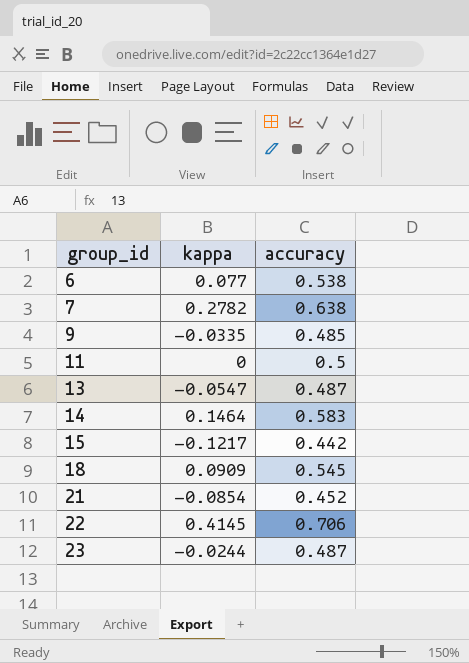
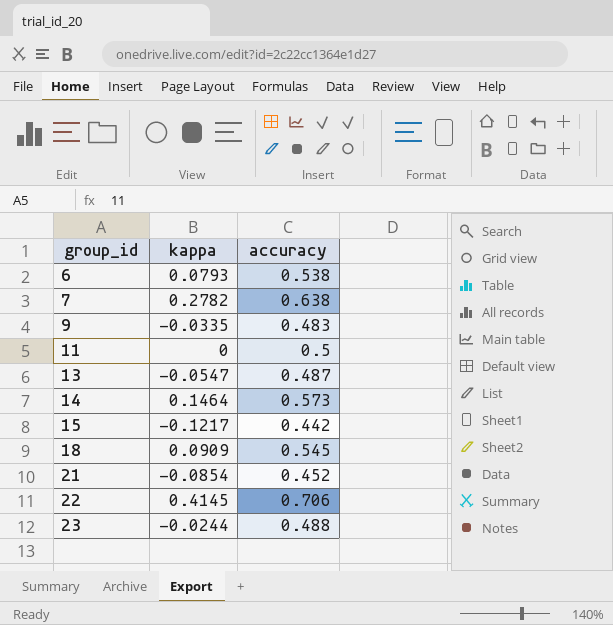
6 | kappa: 0.077 -> 0.0793
9 | accuracy: 0.485 -> 0.483
14 | accuracy: 0.583 -> 0.573
23 | accuracy: 0.487 -> 0.488

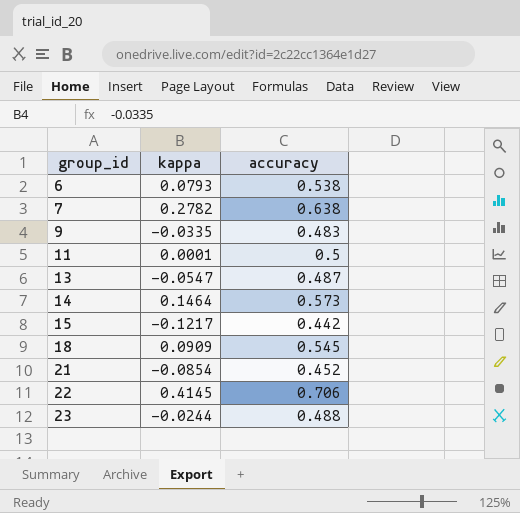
11 | kappa: 0 -> 0.0001

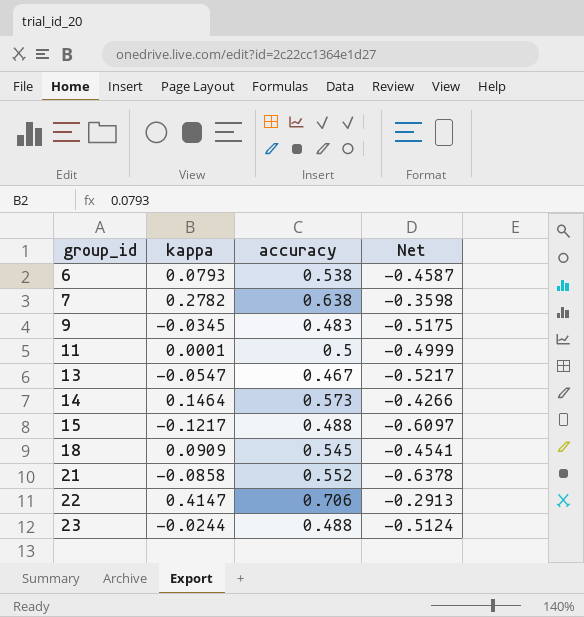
column Net | formula: none -> [kappa] - [accuracy]
9 | kappa: -0.0335 -> -0.0345
13 | accuracy: 0.487 -> 0.467
15 | accuracy: 0.442 -> 0.488
21 | kappa: -0.0854 -> -0.0858
21 | accuracy: 0.452 -> 0.552
22 | kappa: 0.4145 -> 0.4147

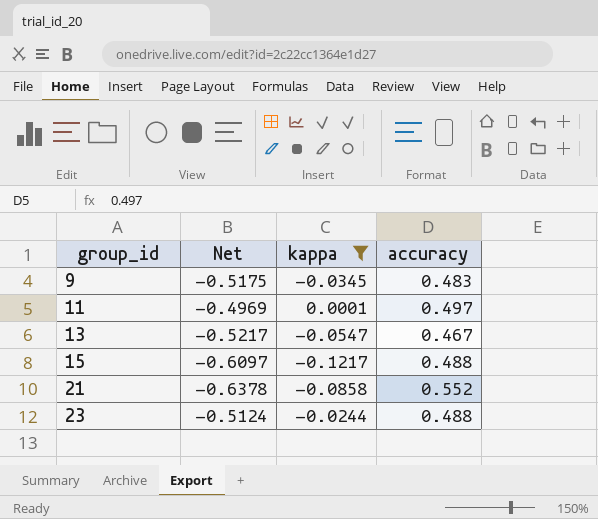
filter: none -> kappa <= 0.0001
column Net | position: 4 -> 2
11 | Net: -0.4999 -> -0.4969
11 | accuracy: 0.5 -> 0.497

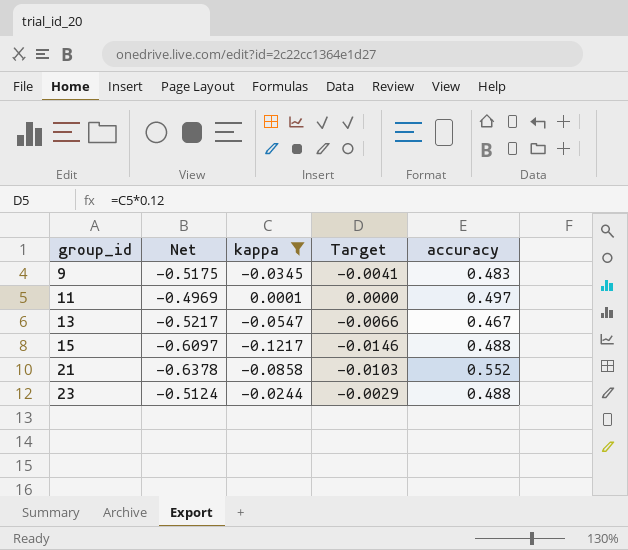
column Target | formula: none -> [kappa] * 0.12

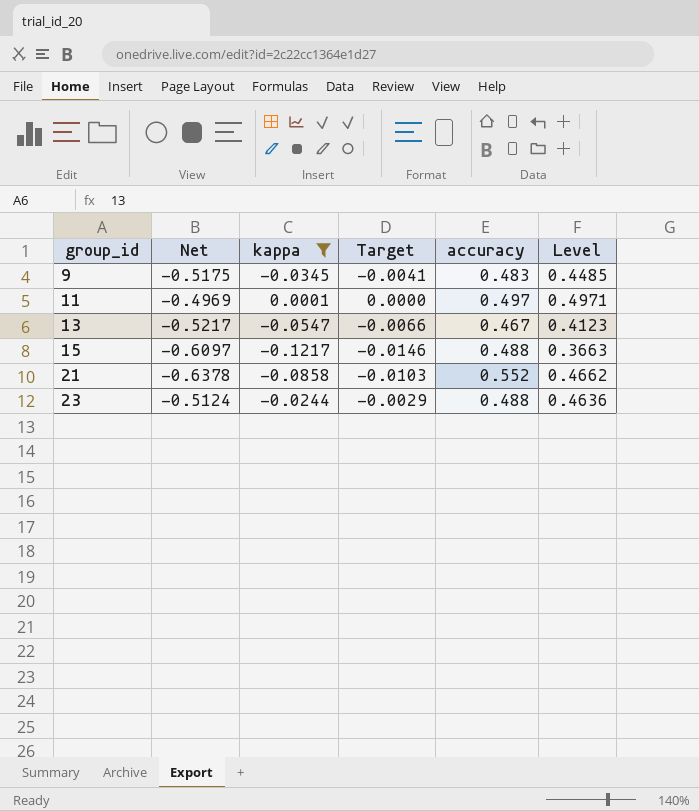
column Level | formula: none -> [kappa] + [accuracy]

